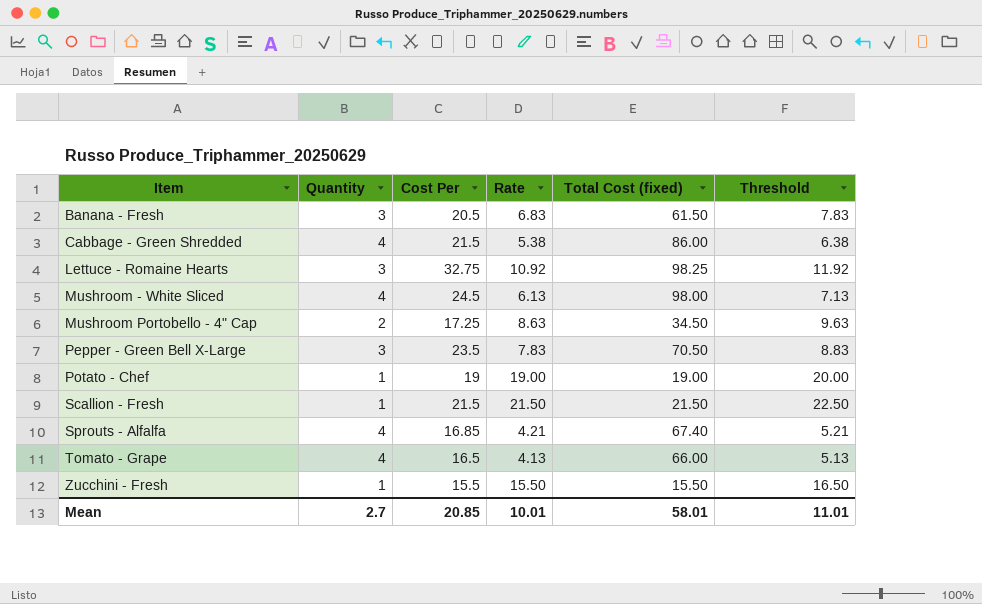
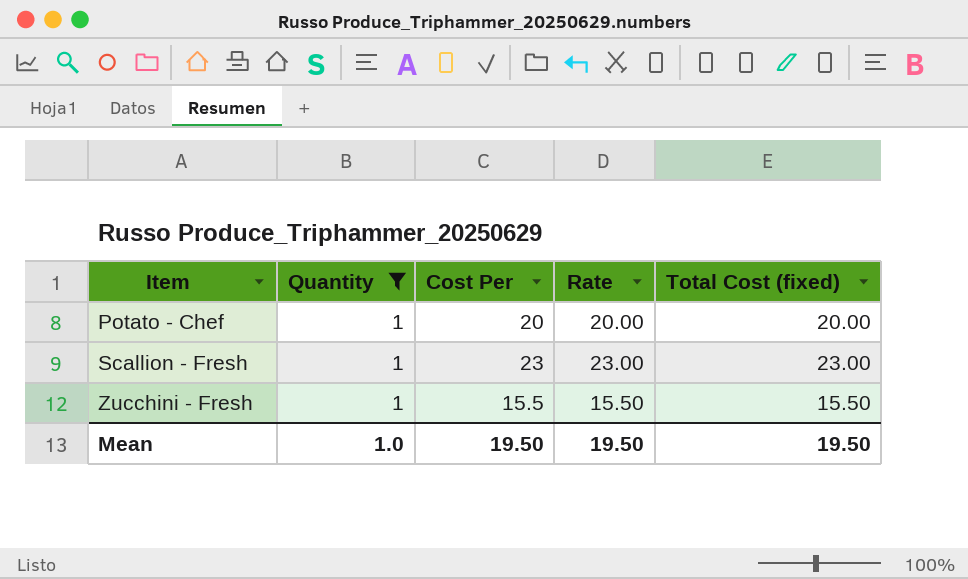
filter: none -> Quantity = 1
column Threshold | formula: [Rate] + 1 -> none
Potato - Chef | Cost Per: 19 -> 20
Potato - Chef | Rate: 19.00 -> 20.00
Potato - Chef | Total Cost (fixed): 19.00 -> 20.00
Scallion - Fresh | Cost Per: 21.5 -> 23
Scallion - Fresh | Rate: 21.50 -> 23.00
Scallion - Fresh | Total Cost (fixed): 21.50 -> 23.00
Mean | Quantity: 2.7 -> 1.0
Mean | Cost Per: 20.85 -> 19.50
Mean | Rate: 10.01 -> 19.50
Mean | Total Cost (fixed): 58.01 -> 19.50

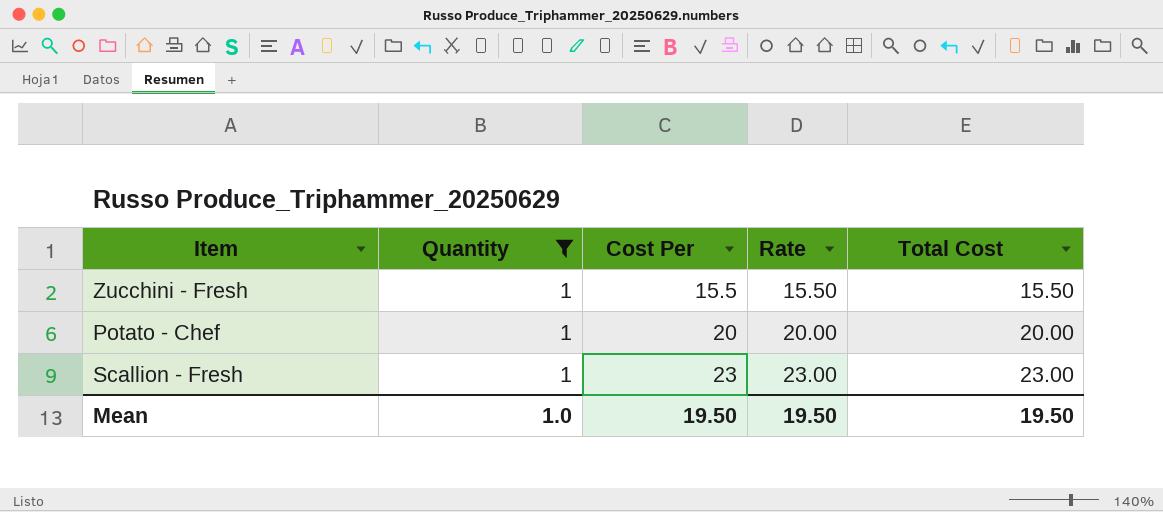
row order: Item ascending -> Cost Per ascending
column name: Total Cost (fixed) -> Total Cost

